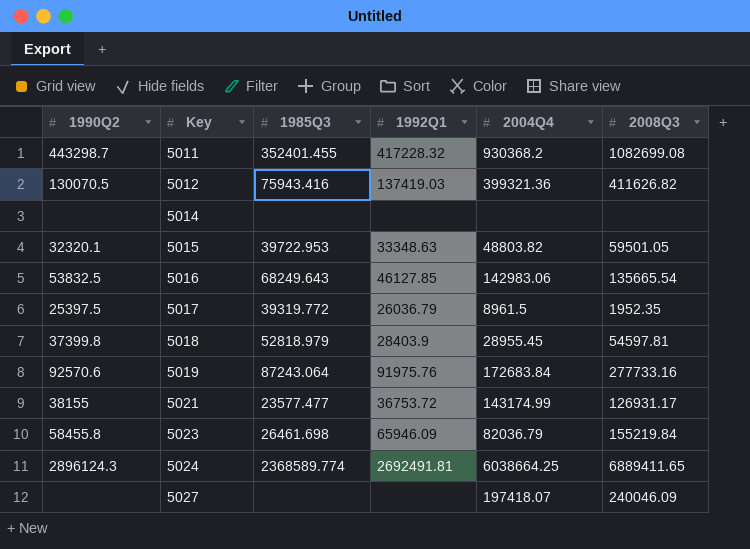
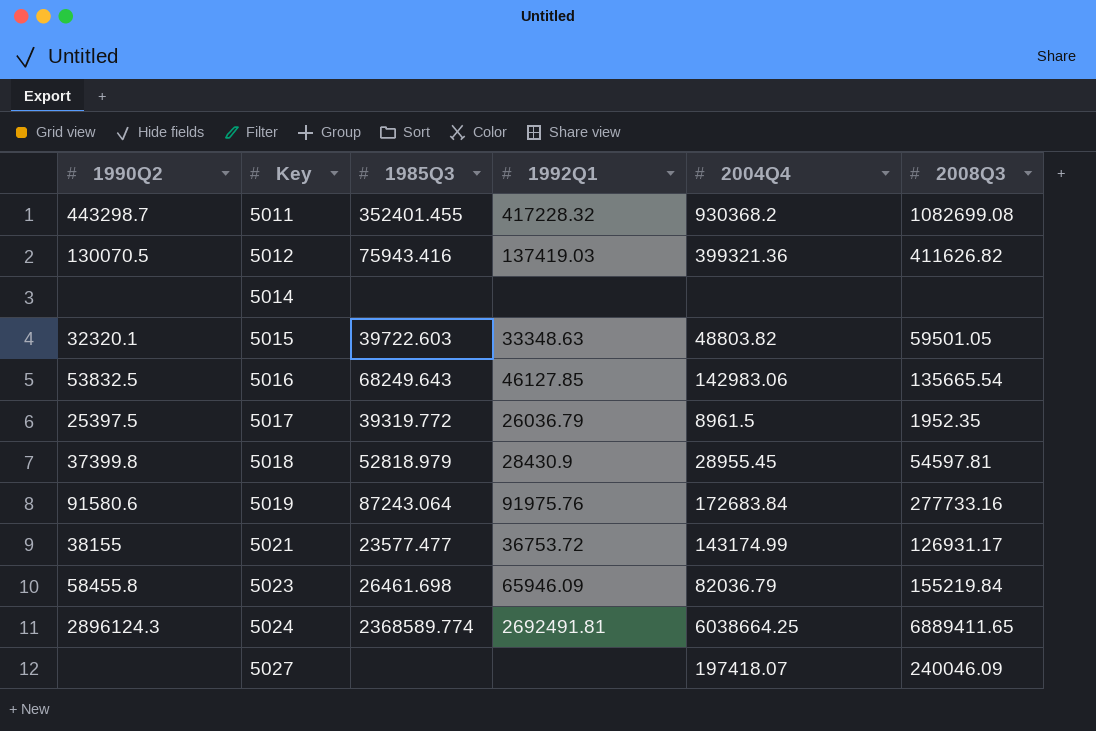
5015 | 1985Q3: 39722.953 -> 39722.603
5018 | 1992Q1: 28403.9 -> 28430.9
5019 | 1990Q2: 92570.6 -> 91580.6

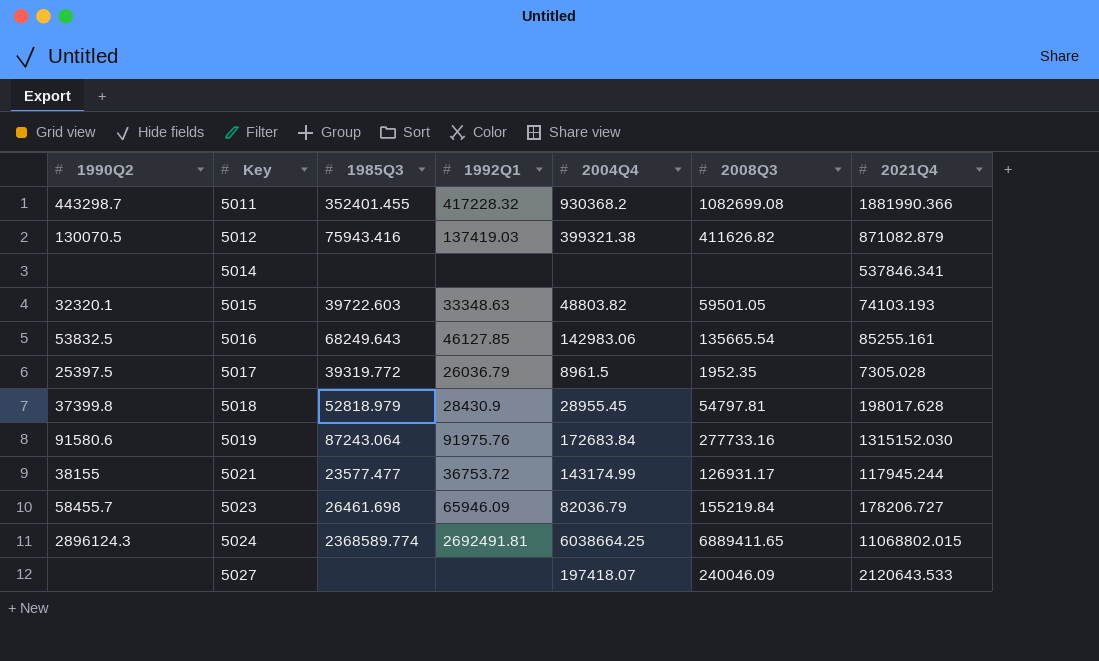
column 2021Q4 | position: none -> 7
5012 | 2004Q4: 399321.36 -> 399321.38
5018 | 2008Q3: 54597.81 -> 54797.81
5023 | 1990Q2: 58455.8 -> 58455.7

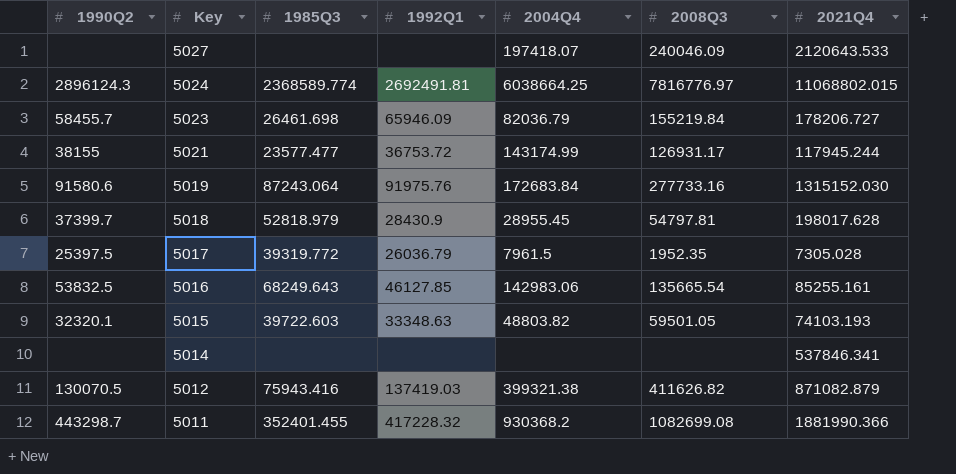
row order: Key ascending -> Key descending
5024 | 2008Q3: 6889411.65 -> 7816776.97
5018 | 1990Q2: 37399.8 -> 37399.7
5017 | 2004Q4: 8961.5 -> 7961.5

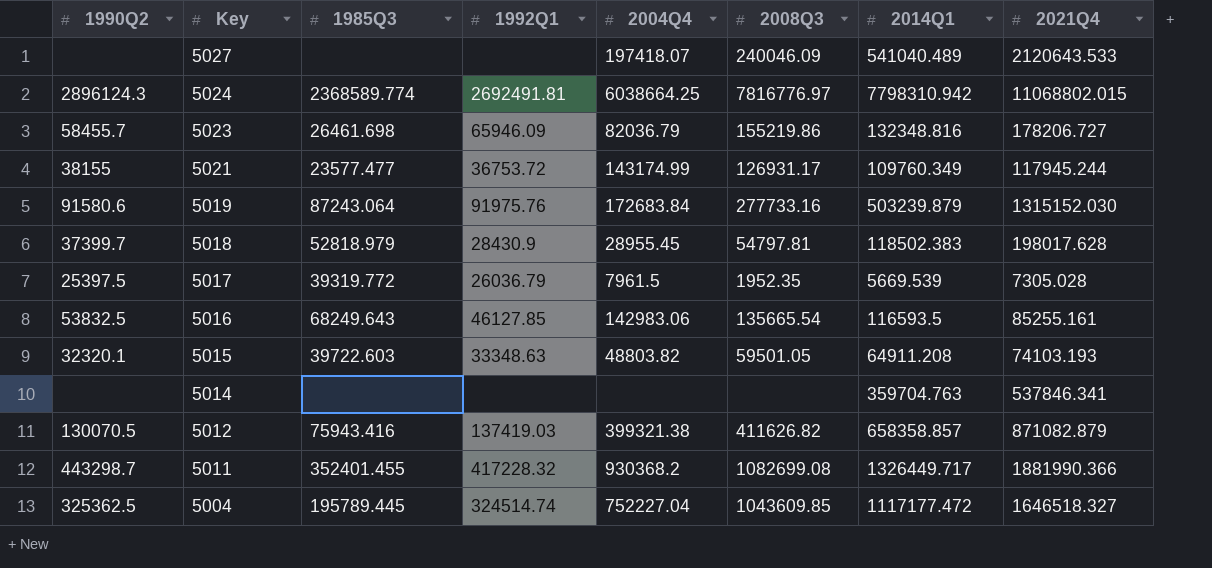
column 2014Q1 | position: none -> 7
5023 | 2008Q3: 155219.84 -> 155219.86
row 5004: none -> 325362.5 | 195789.445 | 324514.74 | 752227.04 | 1043609.85 | 1117177.472 | 1646518.327

